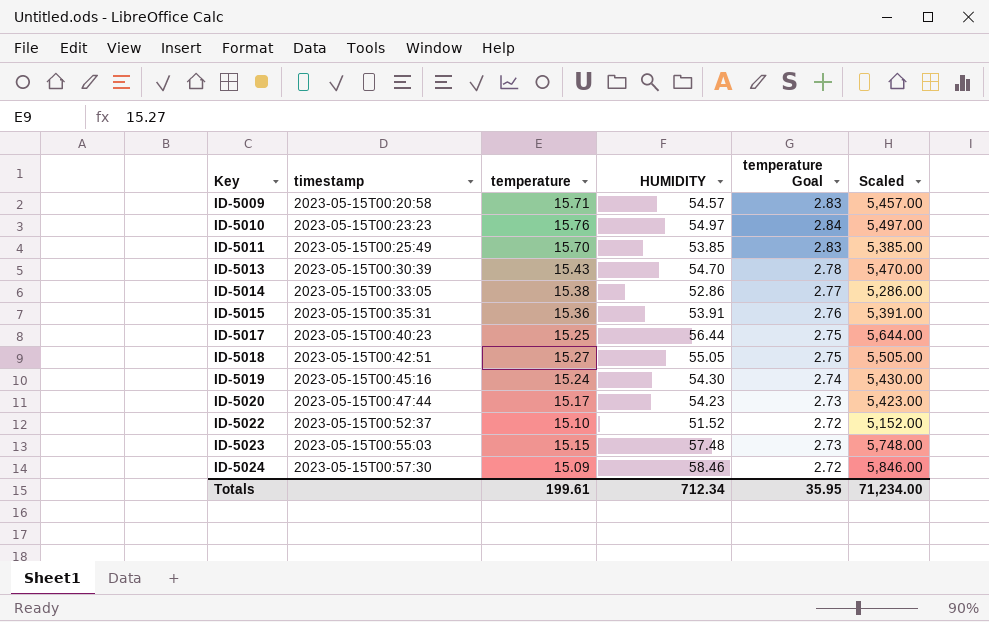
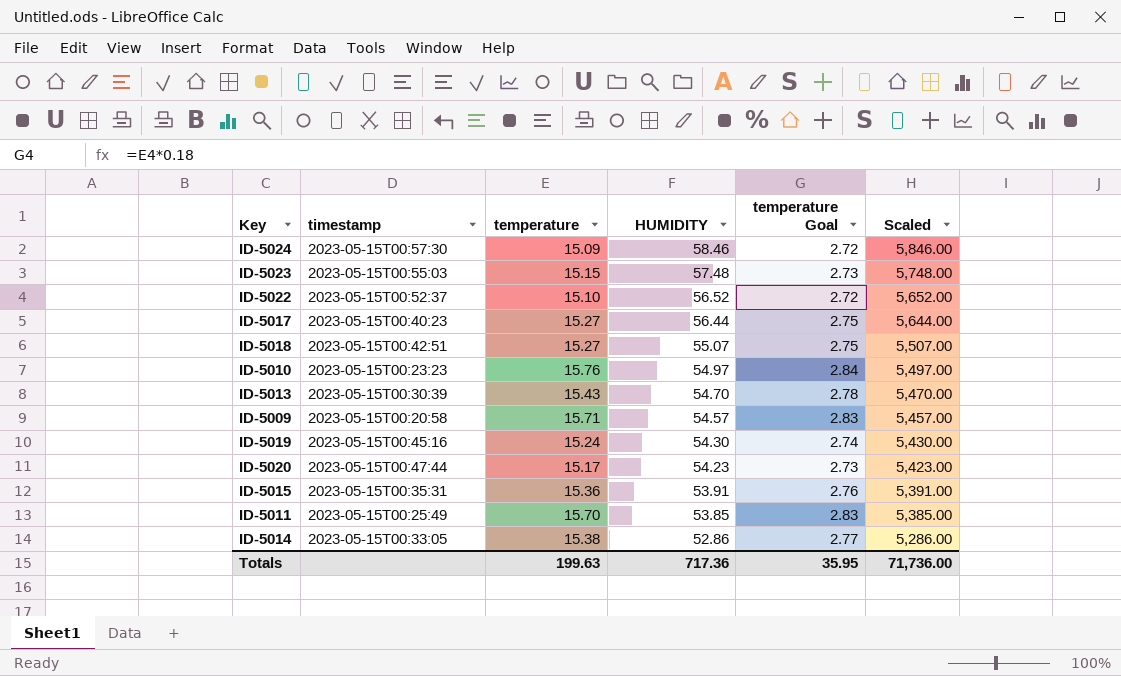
row order: Key ascending -> HUMIDITY descending
ID-5022 | HUMIDITY: 51.52 -> 56.52
ID-5022 | Scaled: 5,152.00 -> 5,652.00
ID-5017 | temperature: 15.25 -> 15.27
ID-5018 | HUMIDITY: 55.05 -> 55.07
ID-5018 | Scaled: 5,505.00 -> 5,507.00
Totals | temperature: 199.61 -> 199.63
Totals | HUMIDITY: 712.34 -> 717.36
Totals | Scaled: 71,234.00 -> 71,736.00

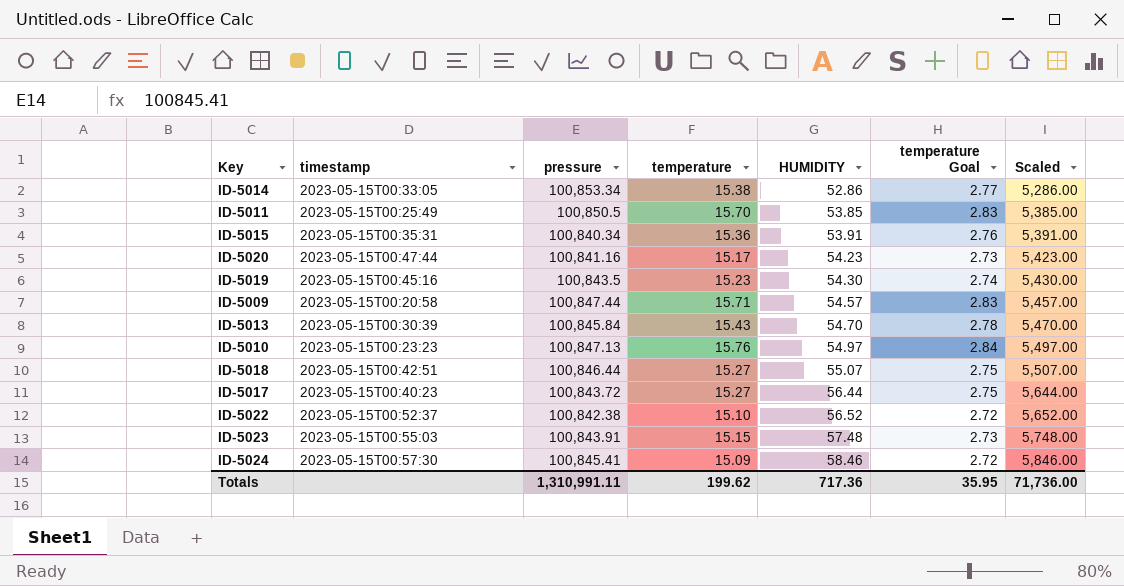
row order: HUMIDITY descending -> HUMIDITY ascending
column pressure | position: none -> 3
ID-5019 | temperature: 15.24 -> 15.23
Totals | temperature: 199.63 -> 199.62

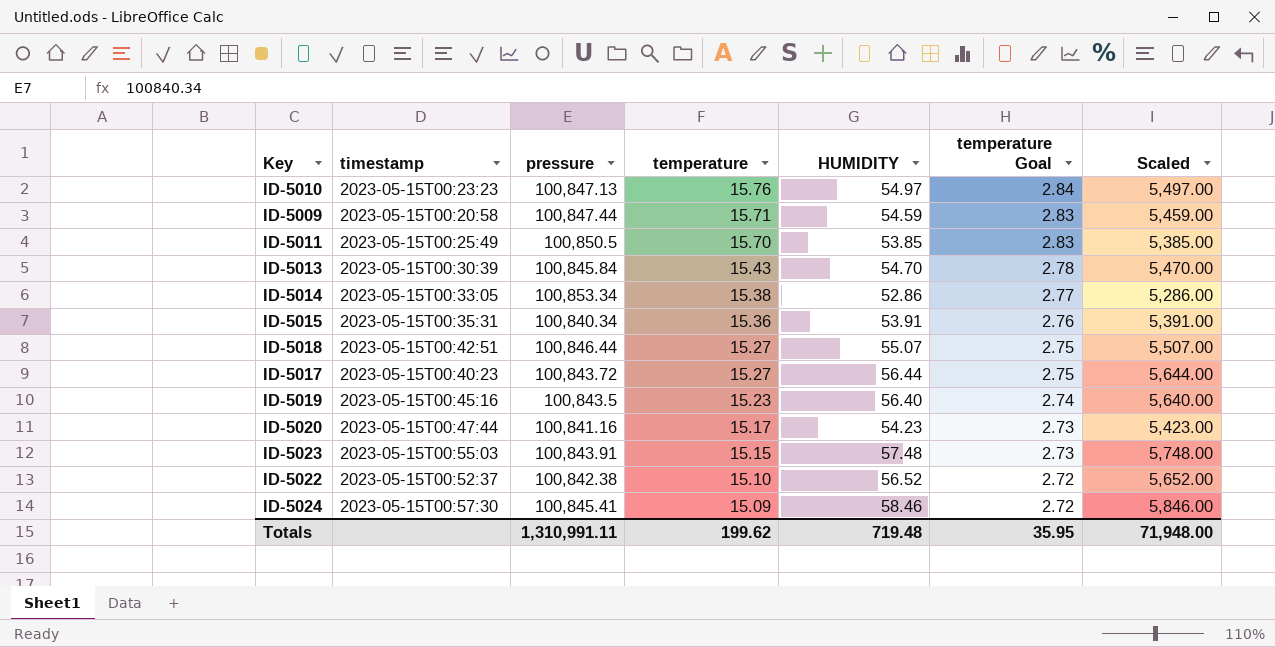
row order: HUMIDITY ascending -> temperature descending
ID-5009 | HUMIDITY: 54.57 -> 54.59
ID-5009 | Scaled: 5,457.00 -> 5,459.00
ID-5019 | HUMIDITY: 54.30 -> 56.40
ID-5019 | Scaled: 5,430.00 -> 5,640.00
Totals | HUMIDITY: 717.36 -> 719.48
Totals | Scaled: 71,736.00 -> 71,948.00

